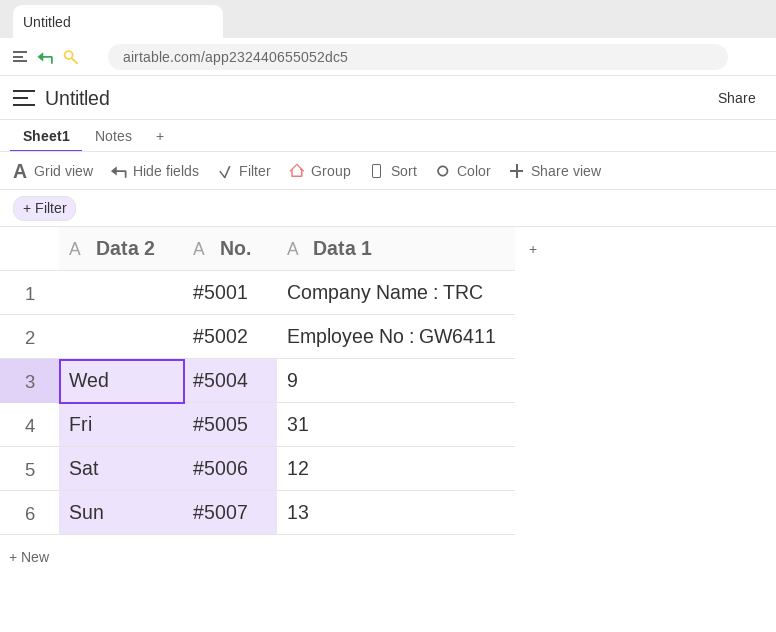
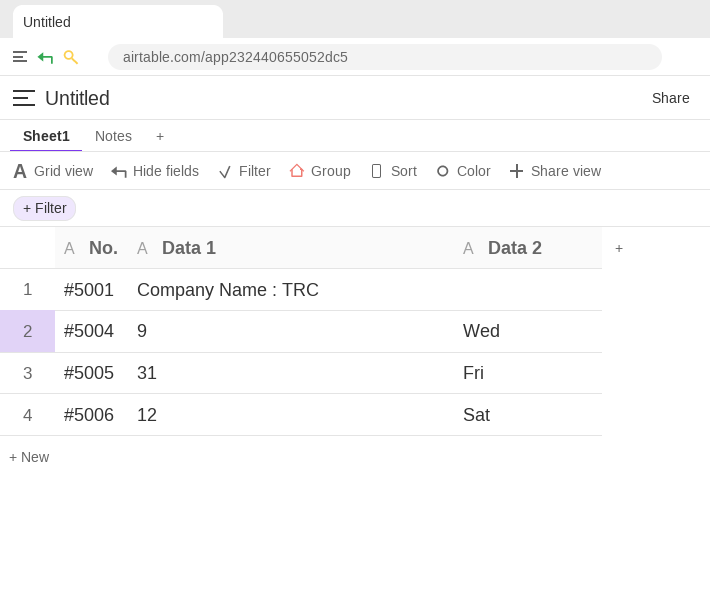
column Data 2 | position: 1 -> 3
row #5002: none | Employee No : GW6411 -> none
row #5007: Sun | 13 -> none

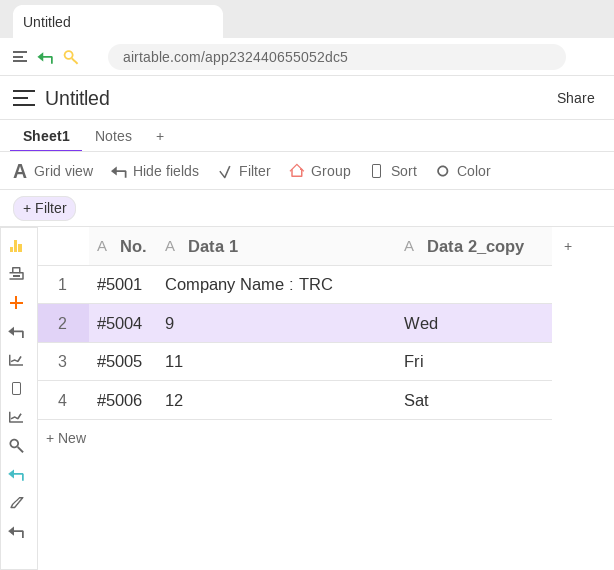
column name: Data 2 -> Data 2_copy
#5005 | Data 1: 31 -> 11

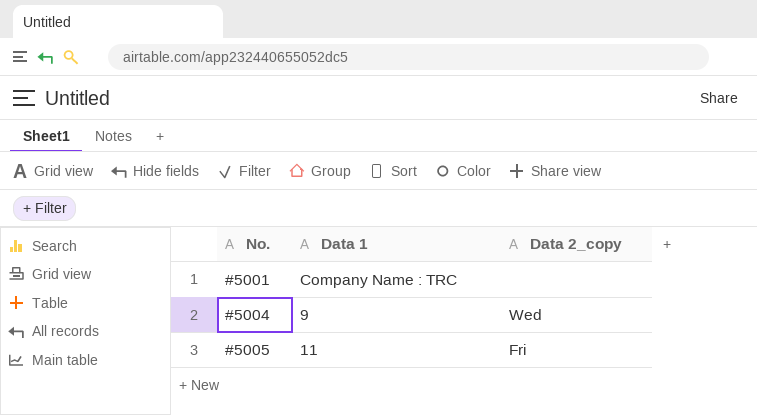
row #5006: 12 | Sat -> none

